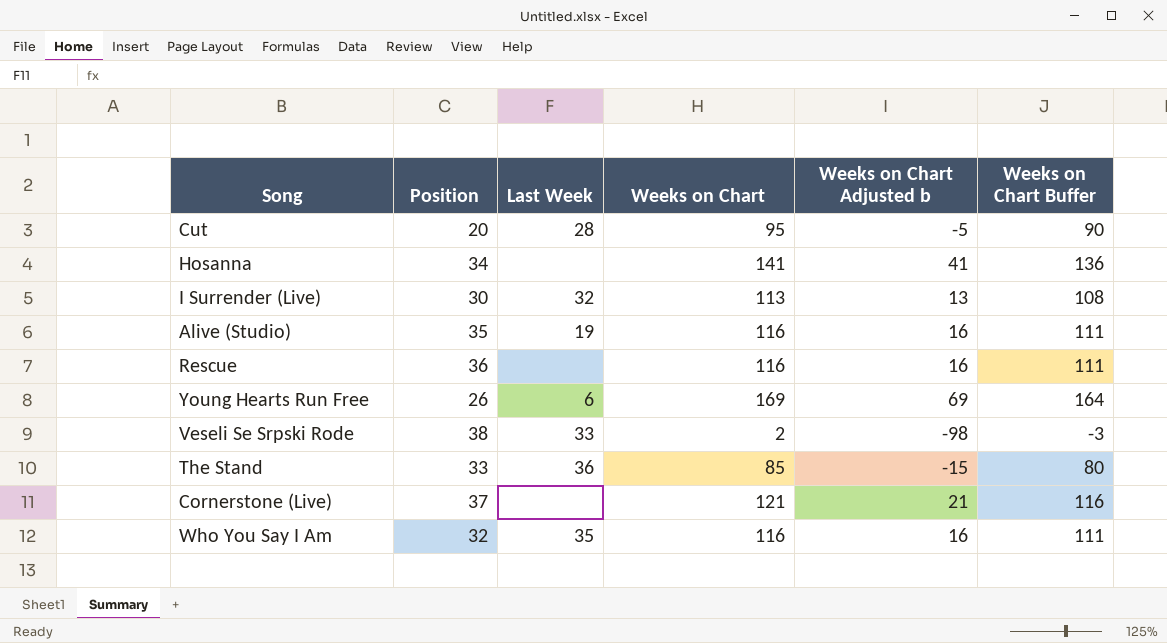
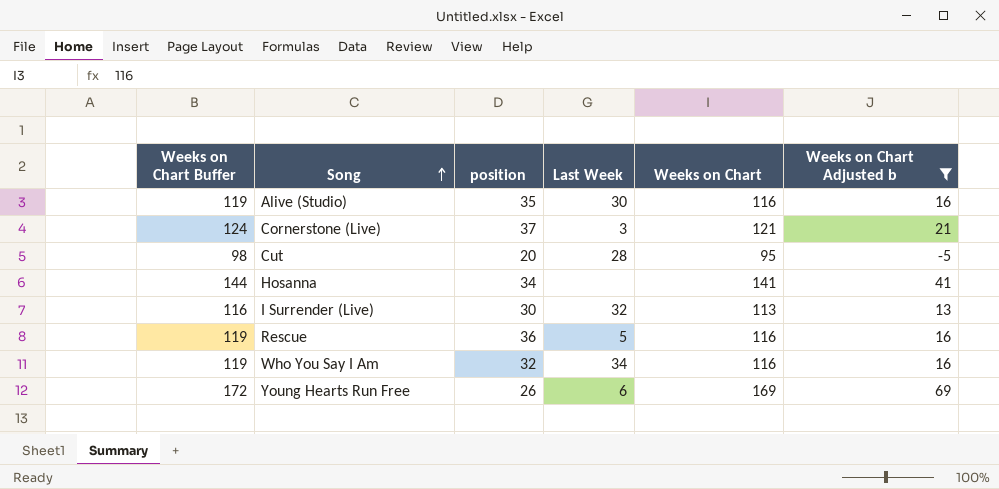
filter: none -> Weeks on Chart Adjusted b >= -5
row order: none -> Song ascending
column Weeks on Chart Buffer | formula: [Weeks on Chart] - 5 -> [Weeks on Chart] + 3
column Weeks on Chart Buffer | position: 6 -> 1
column name: Position -> position
Alive (Studio) | Last Week: 19 -> 30
Cornerstone (Live) | Last Week: none -> 3
Rescue | Last Week: none -> 5
Who You Say I Am | Last Week: 35 -> 34

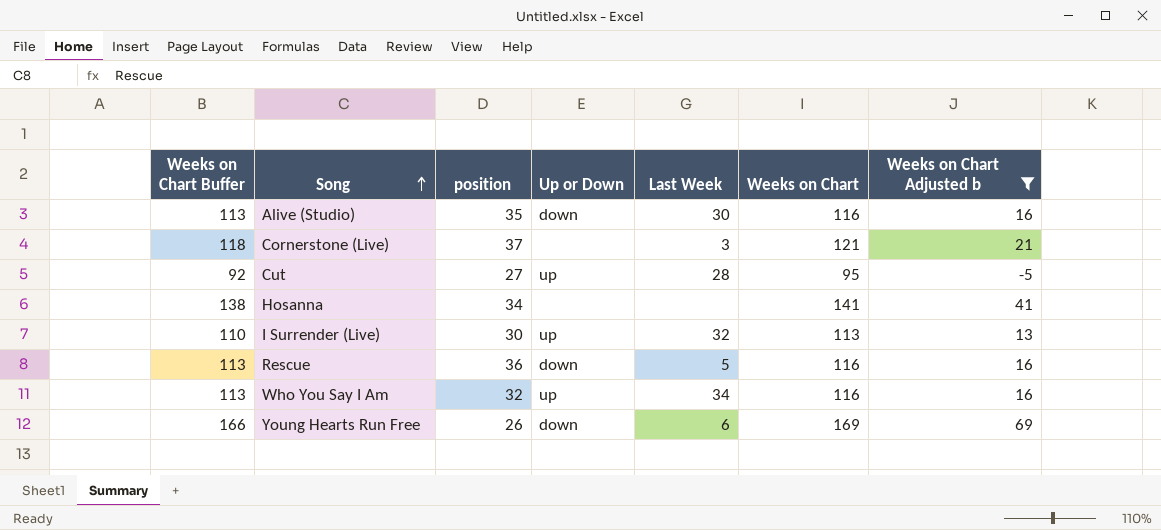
column Weeks on Chart Buffer | formula: [Weeks on Chart] + 3 -> [Weeks on Chart] - 3
column Up or Down | position: none -> 4
Cut | position: 20 -> 27

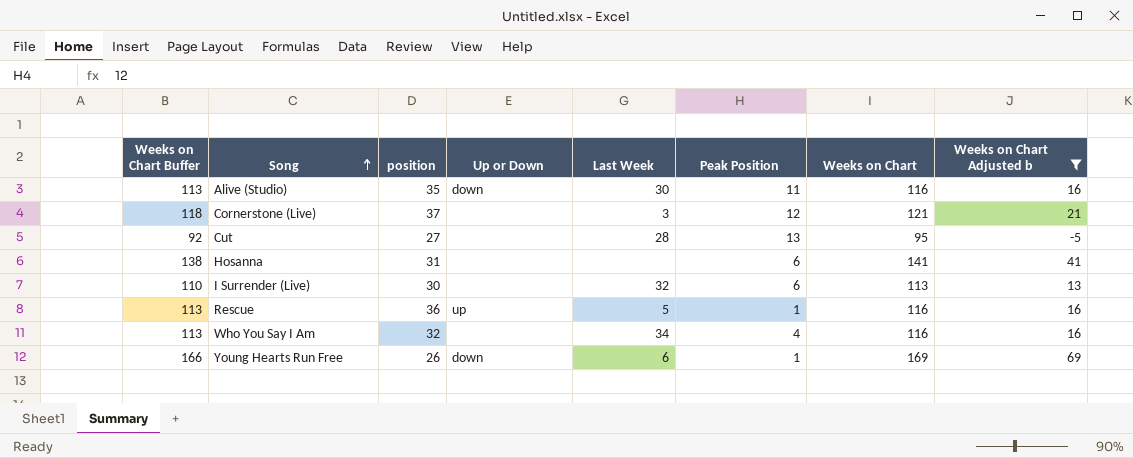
column Peak Position | position: none -> 6
Cut | Up or Down: up -> none
Hosanna | position: 34 -> 31
I Surrender (Live) | Up or Down: up -> none
Rescue | Up or Down: down -> up
Who You Say I Am | Up or Down: up -> none

